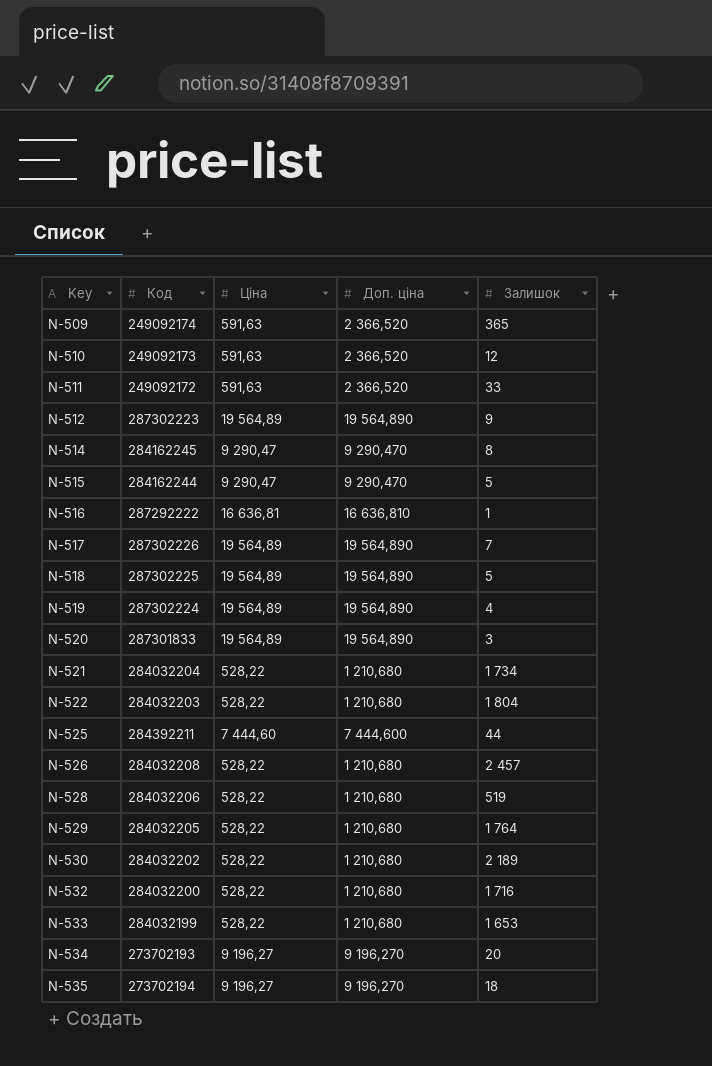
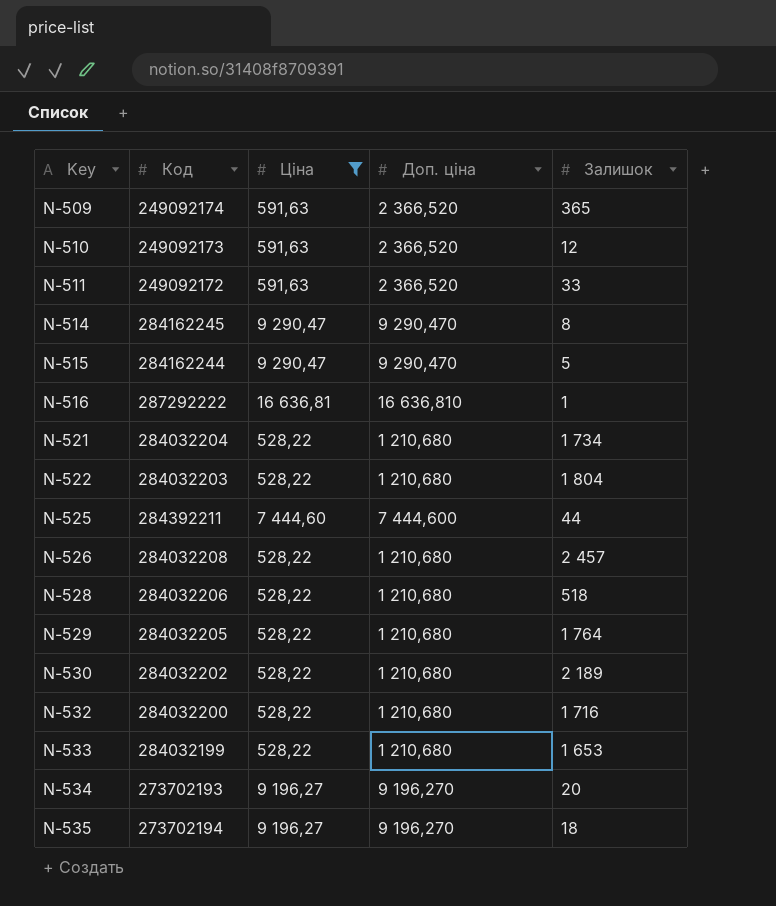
filter: none -> Ціна != 19 564,89
N-528 | Залишок: 519 -> 518

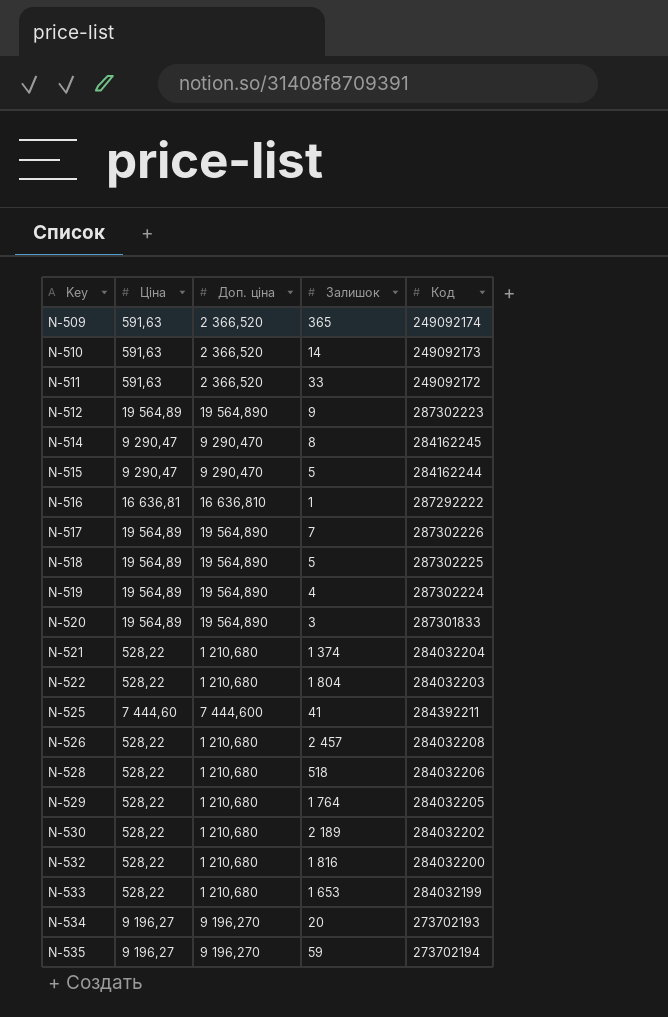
filter: Ціна != 19 564,89 -> none
column Код | position: 2 -> 5
N-510 | Залишок: 12 -> 14
N-521 | Залишок: 1 734 -> 1 374
N-525 | Залишок: 44 -> 41
N-532 | Залишок: 1 716 -> 1 816
N-535 | Залишок: 18 -> 59

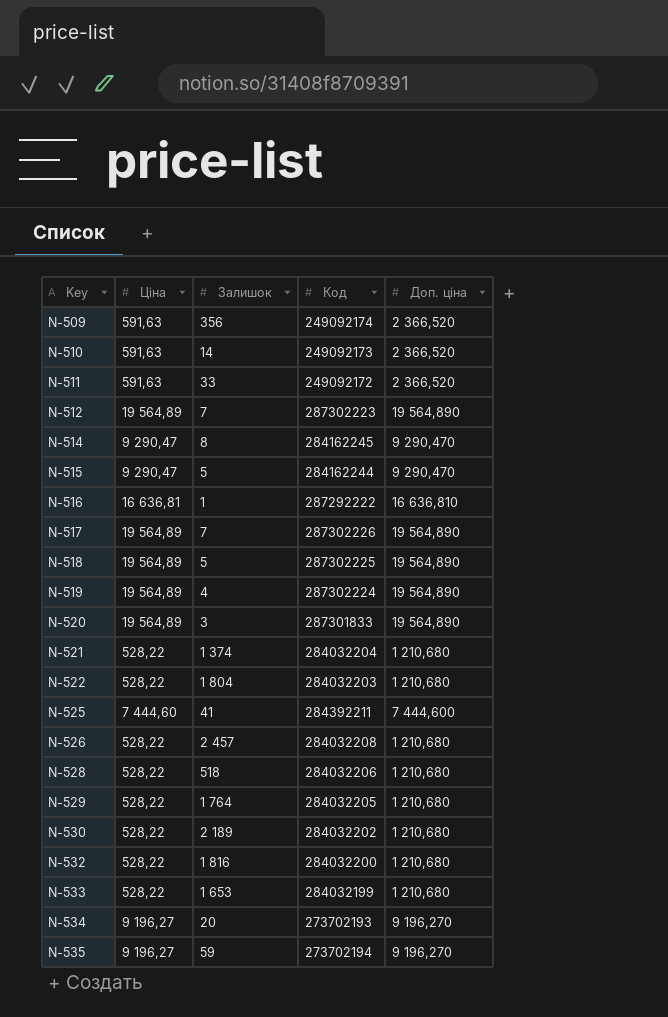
column Доп. ціна | position: 3 -> 5
N-509 | Залишок: 365 -> 356
N-512 | Залишок: 9 -> 7

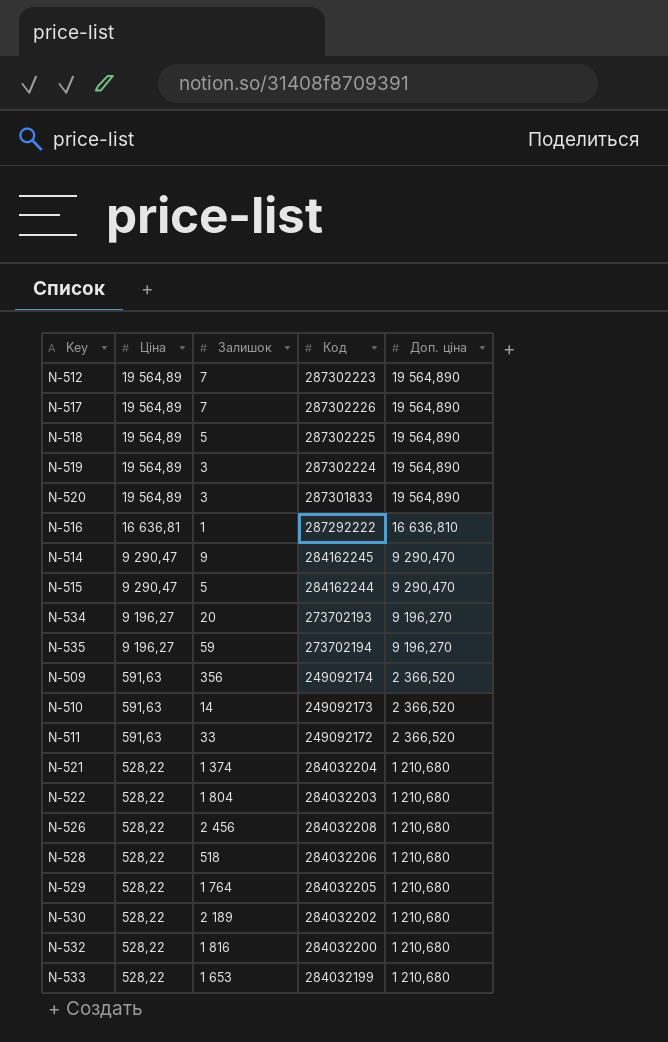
row order: Key ascending -> Ціна descending
row N-525: 7 444,60 | 41 | 284392211 | 7 444,600 -> none
N-519 | Залишок: 4 -> 3
N-514 | Залишок: 8 -> 9
N-526 | Залишок: 2 457 -> 2 456

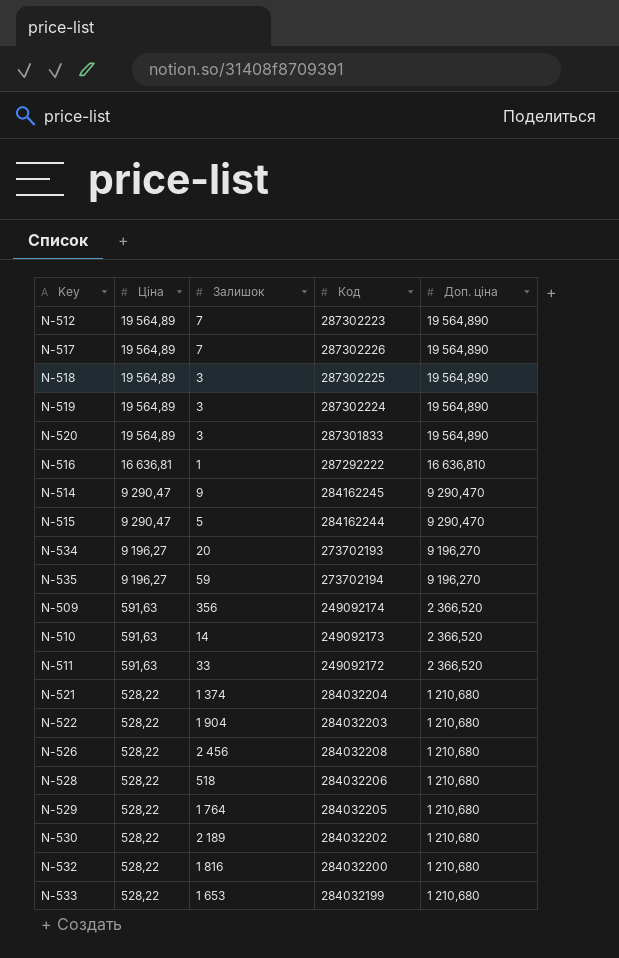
N-518 | Залишок: 5 -> 3
N-522 | Залишок: 1 804 -> 1 904

